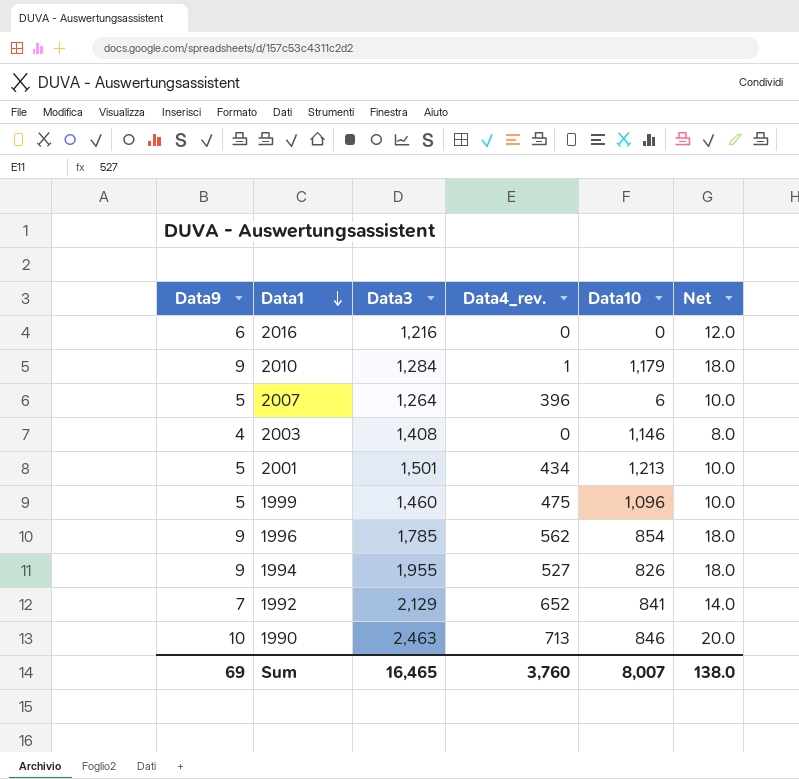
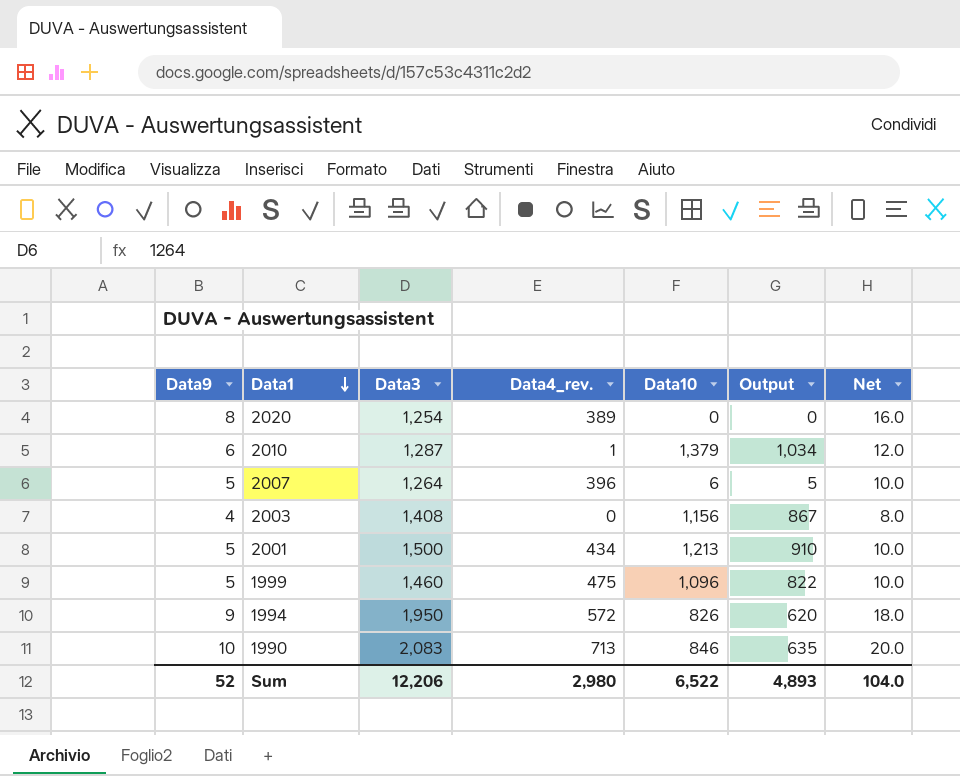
column Output | formula: none -> [Data10] * 0.75
row 2016: 6 | 1,216 | 0 | 0 | 12.0 -> none
row 1996: 9 | 1,785 | 562 | 854 | 18.0 -> none
row 1992: 7 | 2,129 | 652 | 841 | 14.0 -> none
row 2020: none -> 8 | 1,254 | 389 | 0 | 0 | 16.0
2010 | Data9: 9 -> 6
2010 | Data3: 1,284 -> 1,287
2010 | Data10: 1,179 -> 1,379
2010 | Net: 18.0 -> 12.0
2003 | Data10: 1,146 -> 1,156
2001 | Data3: 1,501 -> 1,500
1994 | Data3: 1,955 -> 1,950
1994 | Data4_rev.: 527 -> 572
1990 | Data3: 2,463 -> 2,083
Sum | Data9: 69 -> 52
Sum | Data3: 16,465 -> 12,206
Sum | Data4_rev.: 3,760 -> 2,980
Sum | Data10: 8,007 -> 6,522
Sum | Net: 138.0 -> 104.0

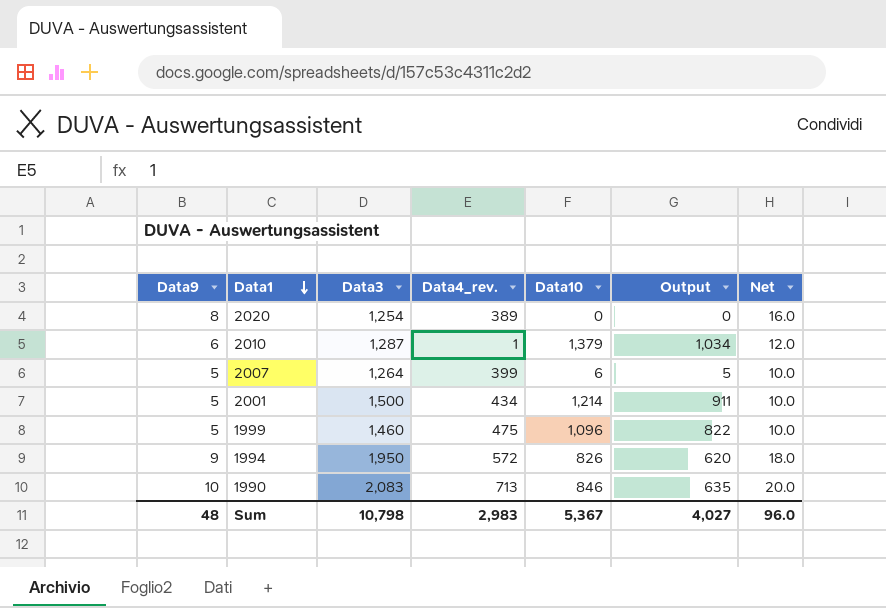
row 2003: 4 | 1,408 | 0 | 1,156 | 867 | 8.0 -> none
2007 | Data4_rev.: 396 -> 399
2001 | Data10: 1,213 -> 1,214
2001 | Output: 910 -> 911
Sum | Data9: 52 -> 48
Sum | Data3: 12,206 -> 10,798
Sum | Data4_rev.: 2,980 -> 2,983
Sum | Data10: 6,522 -> 5,367
Sum | Output: 4,893 -> 4,027
Sum | Net: 104.0 -> 96.0

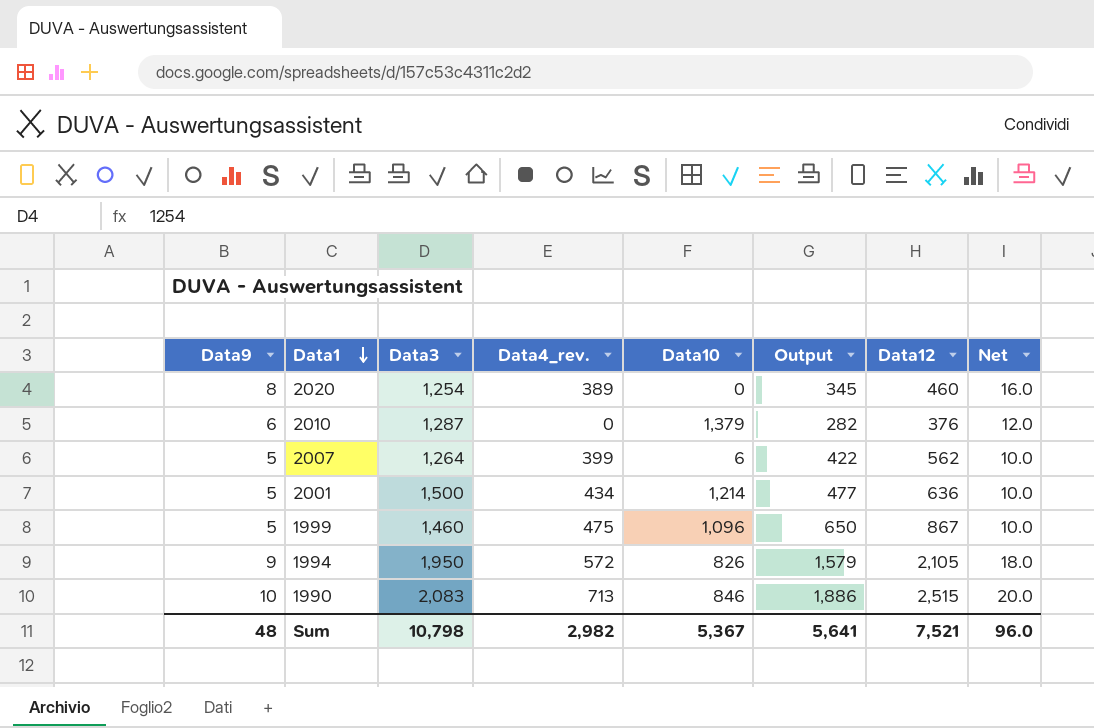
column Output | formula: [Data10] * 0.75 -> [Data12] * 0.75
column Data12 | position: none -> 7
2010 | Data4_rev.: 1 -> 0
Sum | Data4_rev.: 2,983 -> 2,982
Sum | Output: 4,027 -> 5,641

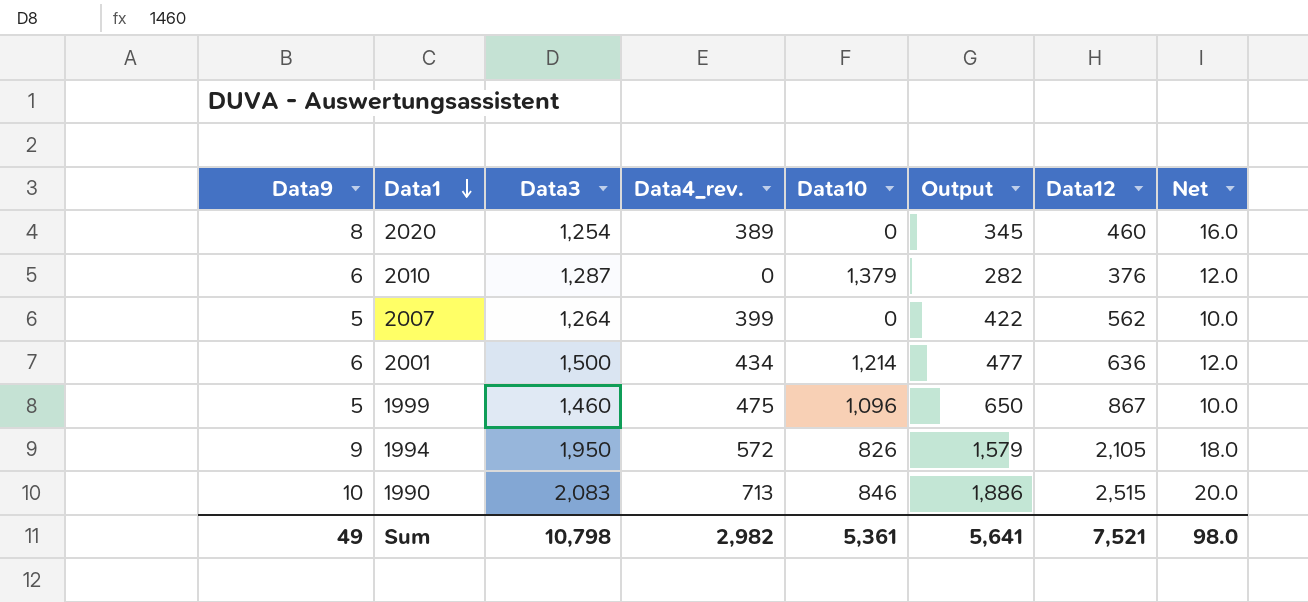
2007 | Data10: 6 -> 0
2001 | Data9: 5 -> 6
2001 | Net: 10.0 -> 12.0
Sum | Data9: 48 -> 49
Sum | Data10: 5,367 -> 5,361
Sum | Net: 96.0 -> 98.0

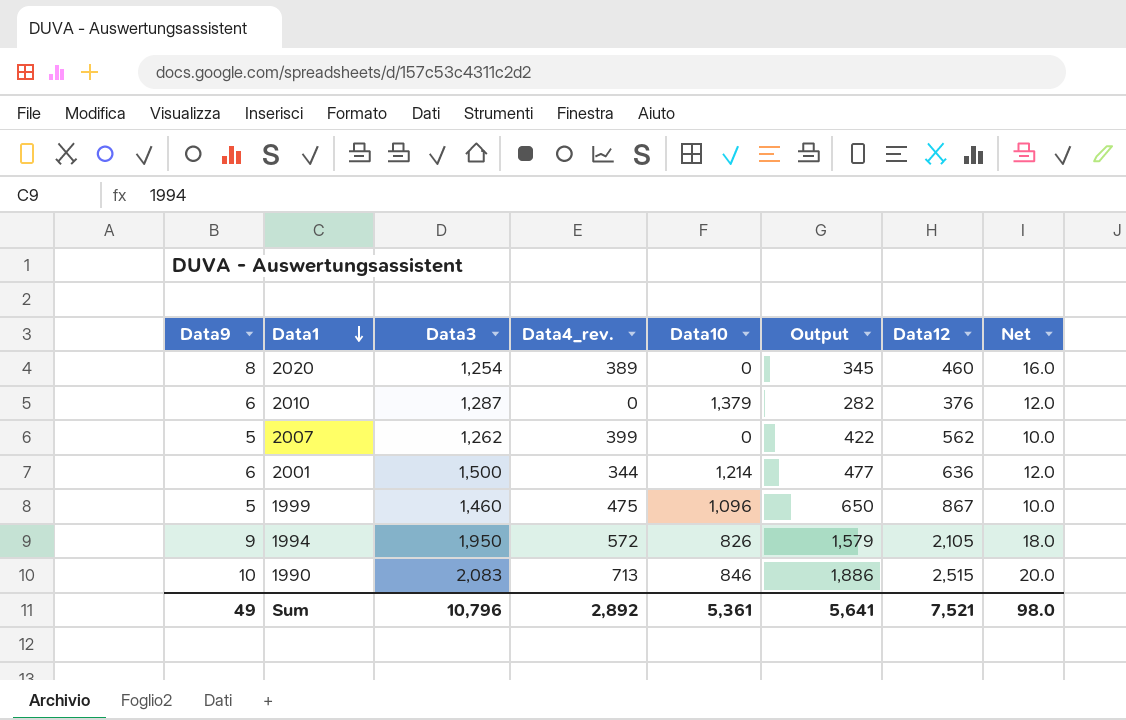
2007 | Data3: 1,264 -> 1,262
2001 | Data4_rev.: 434 -> 344
Sum | Data3: 10,798 -> 10,796
Sum | Data4_rev.: 2,982 -> 2,892

